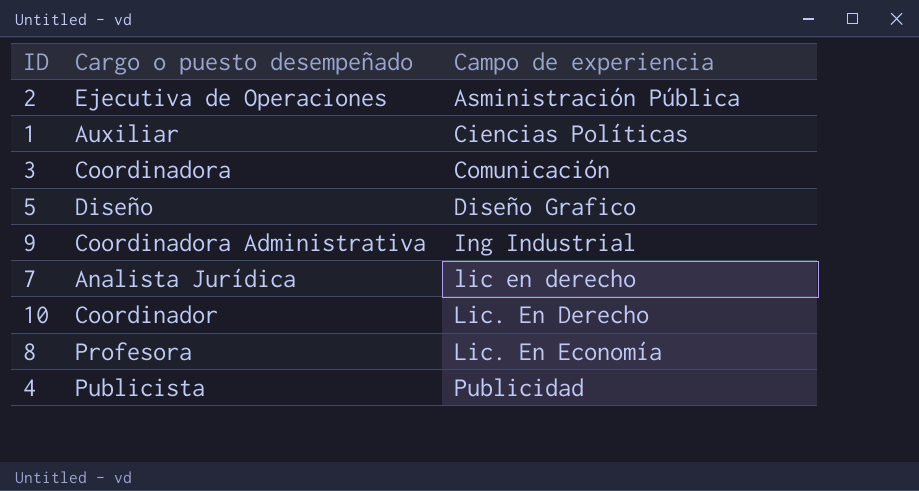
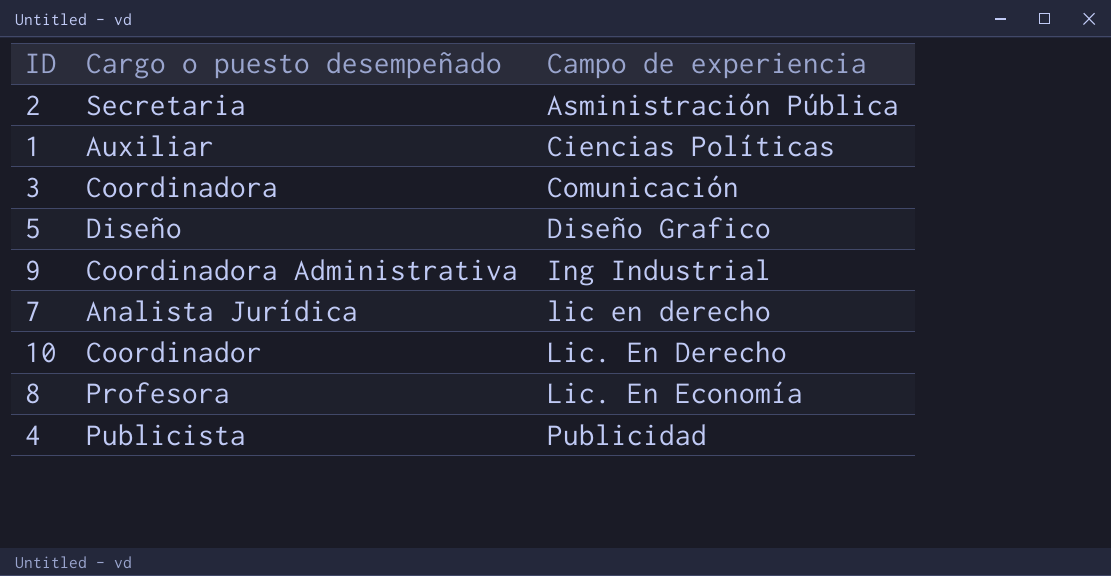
2 | Cargo o puesto desempeñado: Ejecutiva de Operaciones -> Secretaria

